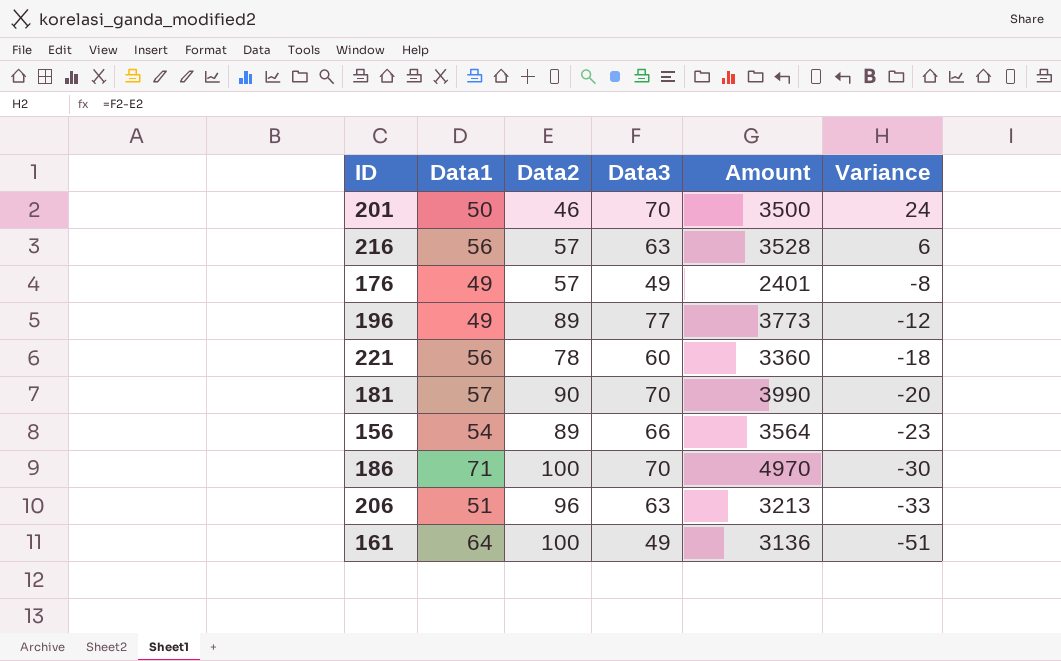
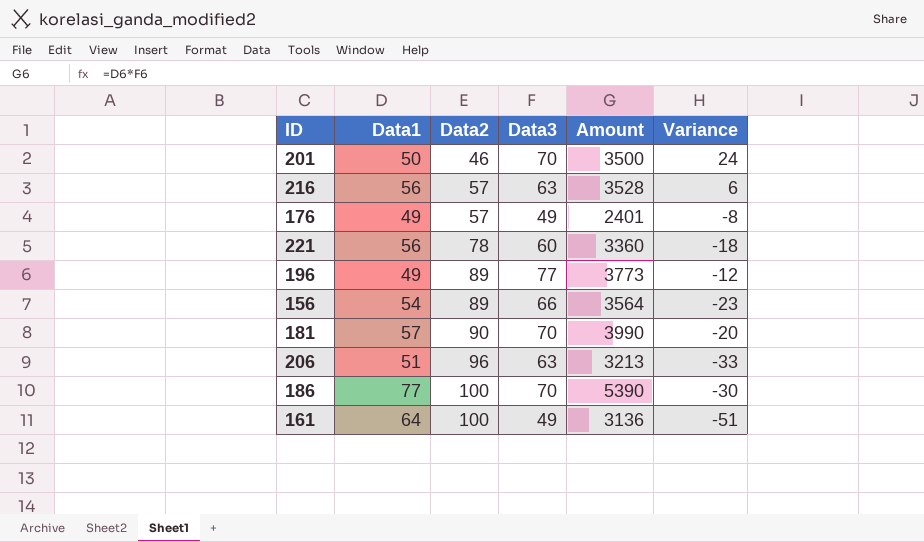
row order: Variance descending -> Data2 ascending
186 | Data1: 71 -> 77
186 | Amount: 4970 -> 5390

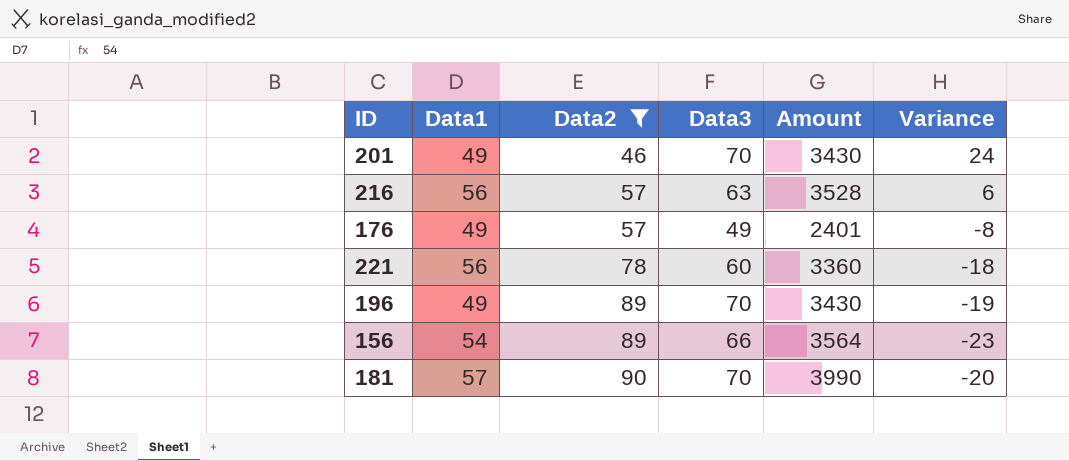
filter: none -> Data2 <= 90
201 | Data1: 50 -> 49
201 | Amount: 3500 -> 3430
196 | Data3: 77 -> 70
196 | Amount: 3773 -> 3430
196 | Variance: -12 -> -19

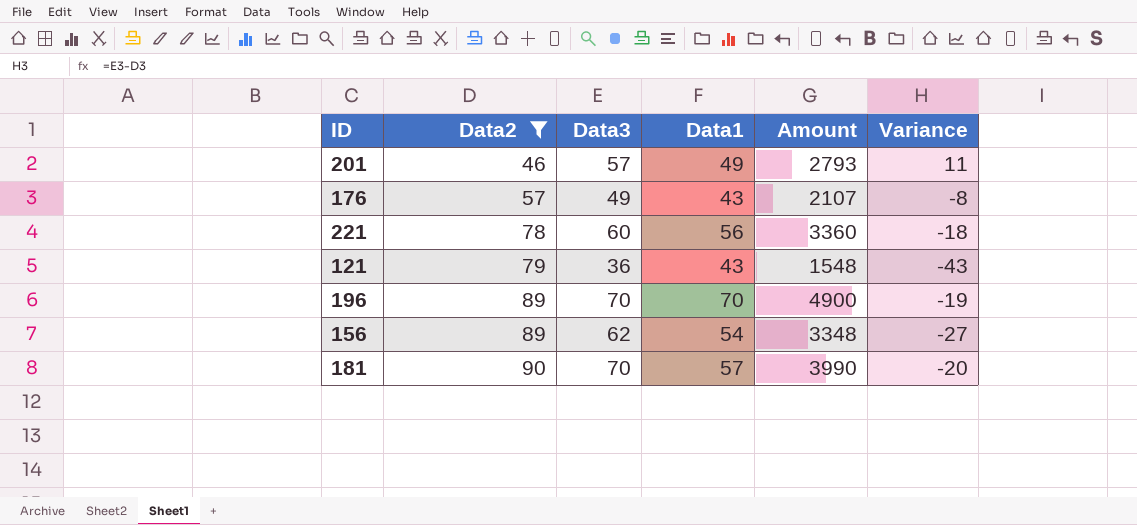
column Data1 | position: 2 -> 4
row 216: 56 | 57 | 63 | 3528 | 6 -> none
201 | Data3: 70 -> 57
201 | Amount: 3430 -> 2793
201 | Variance: 24 -> 11
176 | Data1: 49 -> 43
176 | Amount: 2401 -> 2107
row 121: none -> 79 | 36 | 43 | 1548 | -43
196 | Data1: 49 -> 70
196 | Amount: 3430 -> 4900
156 | Data3: 66 -> 62
156 | Amount: 3564 -> 3348
156 | Variance: -23 -> -27

